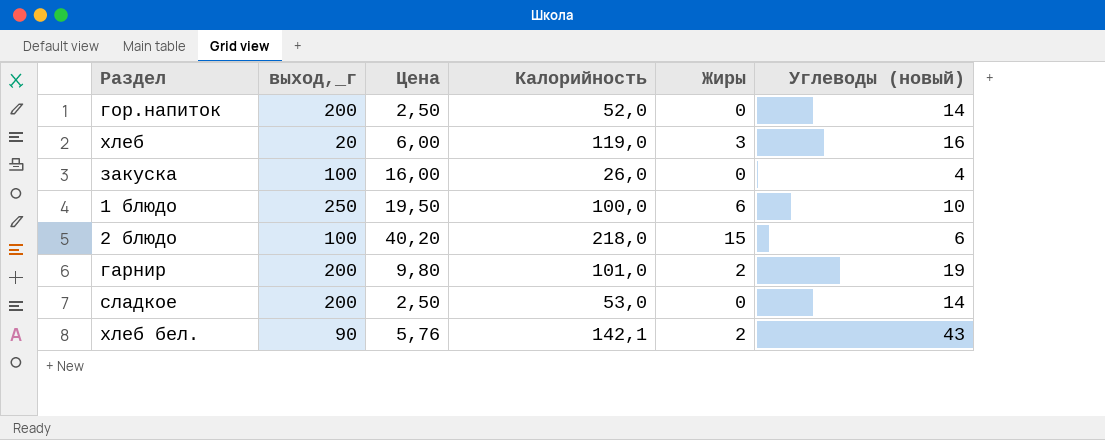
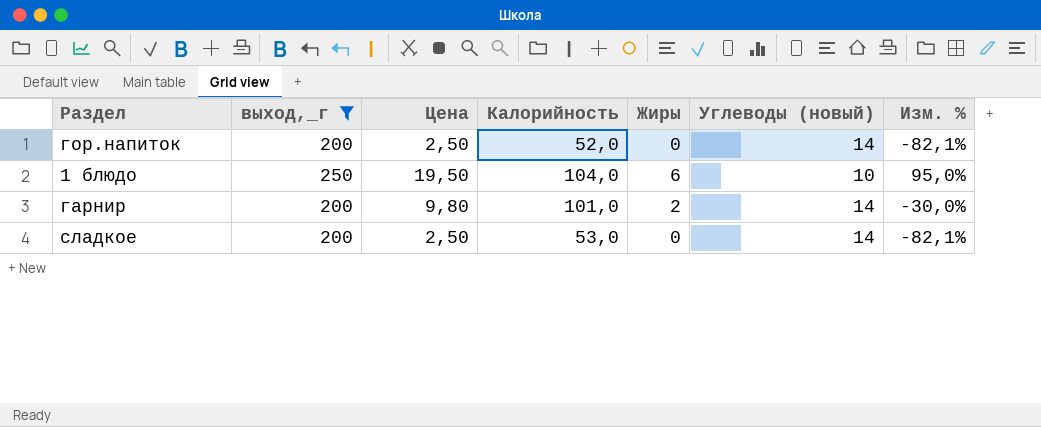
filter: none -> выход,_г >= 200
column Изм. % | formula: none -> ([Цена] - [Углеводы (новый)]) / [Углеводы (новый)]
1 блюдо | Калорийность: 100,0 -> 104,0
гарнир | Углеводы (новый): 19 -> 14

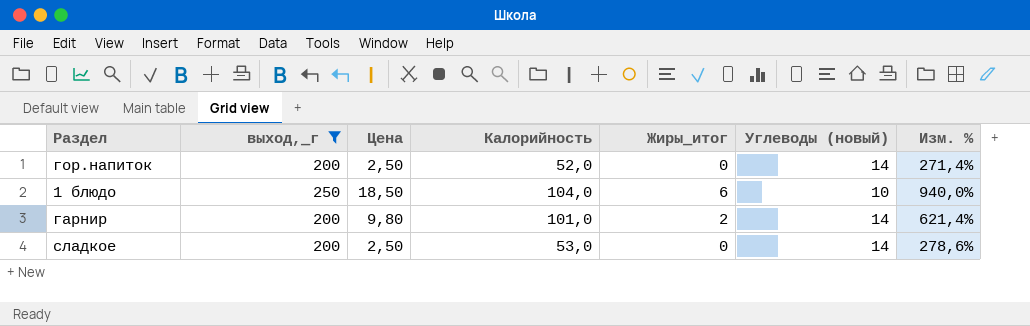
column name: Жиры -> Жиры_итог
column Изм. % | formula: ([Цена] - [Углеводы (новый)]) / [Углеводы (новый)] -> ([Калорийность] - [Углеводы (новый)]) / [Углеводы (новый)]
1 блюдо | Цена: 19,50 -> 18,50

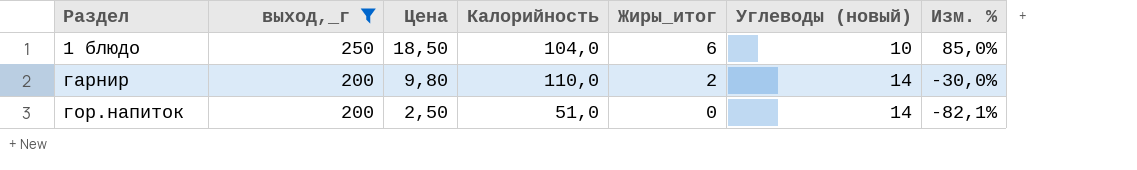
row order: none -> Раздел ascending
column Изм. % | formula: ([Калорийность] - [Углеводы (новый)]) / [Углеводы (новый)] -> ([Цена] - [Углеводы (новый)]) / [Углеводы (новый)]
row сладкое: 200 | 2,50 | 53,0 | 0 | 14 | 278,6% -> none
гарнир | Калорийность: 101,0 -> 110,0
гор.напиток | Калорийность: 52,0 -> 51,0

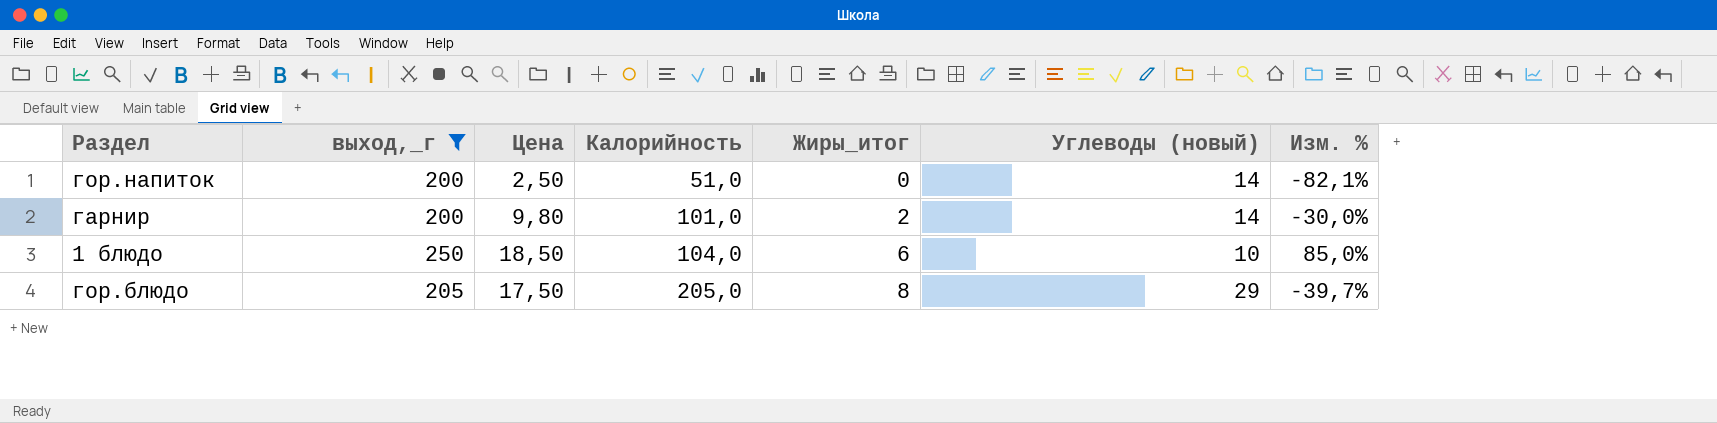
row order: Раздел ascending -> Калорийность ascending
гарнир | Калорийность: 110,0 -> 101,0
row гор.блюдо: none -> 205 | 17,50 | 205,0 | 8 | 29 | -39,7%

